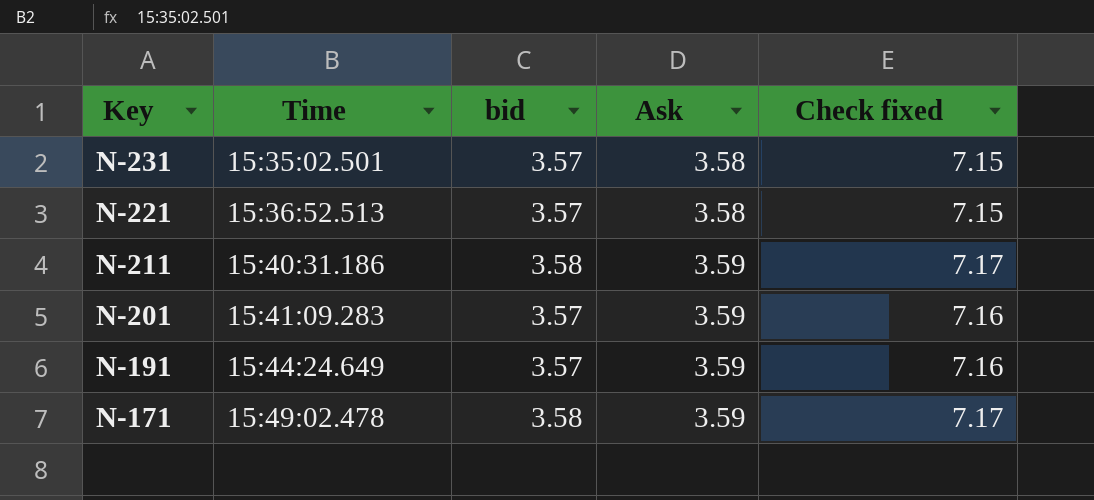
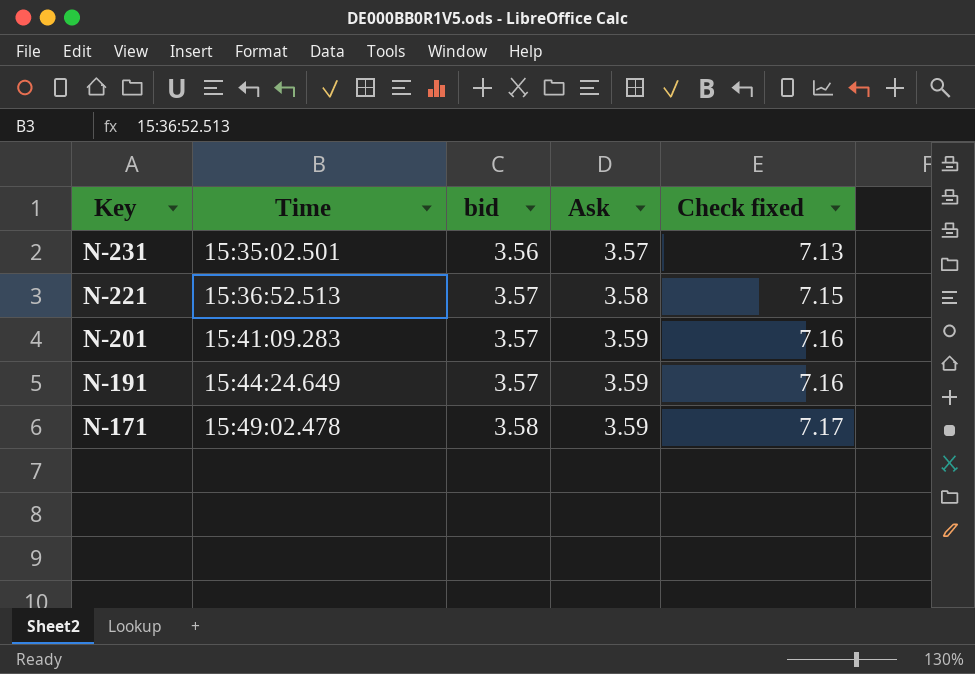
row N-211: 15:40:31.186 | 3.58 | 3.59 | 7.17 -> none
N-231 | bid: 3.57 -> 3.56
N-231 | Ask: 3.58 -> 3.57
N-231 | Check fixed: 7.15 -> 7.13

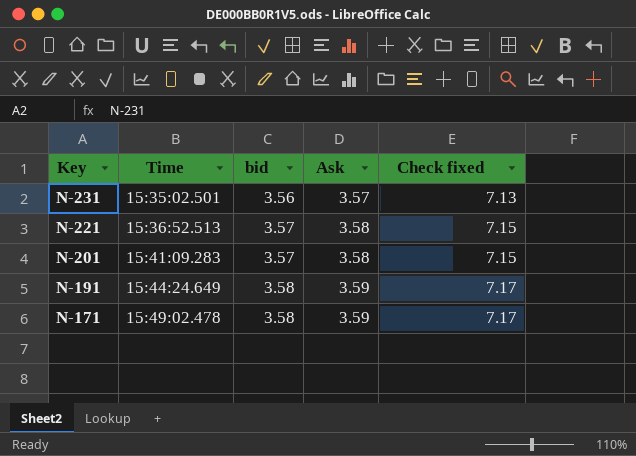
N-201 | Ask: 3.59 -> 3.58
N-201 | Check fixed: 7.16 -> 7.15
N-191 | bid: 3.57 -> 3.58
N-191 | Check fixed: 7.16 -> 7.17

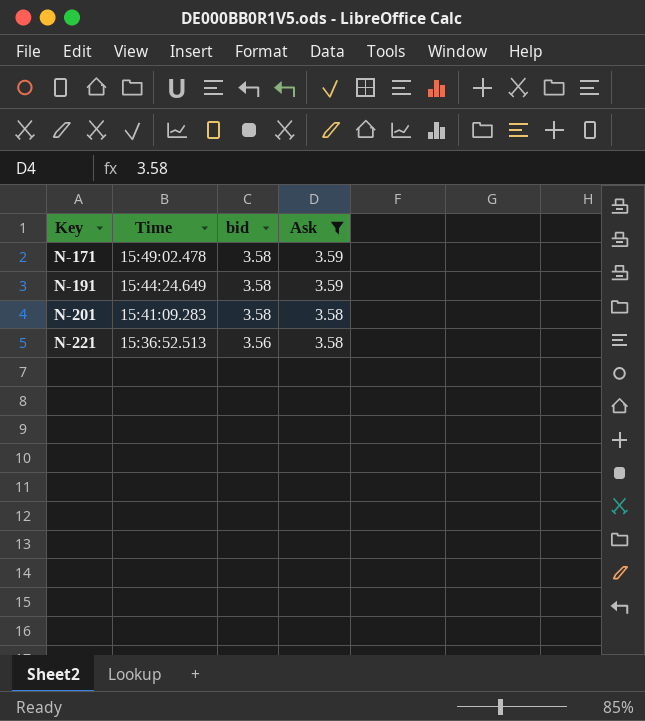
filter: none -> Ask != 3.57
row order: Key descending -> Key ascending
column Check fixed | formula: [bid] + [Ask] -> none
N-201 | bid: 3.57 -> 3.58
N-221 | bid: 3.57 -> 3.56

